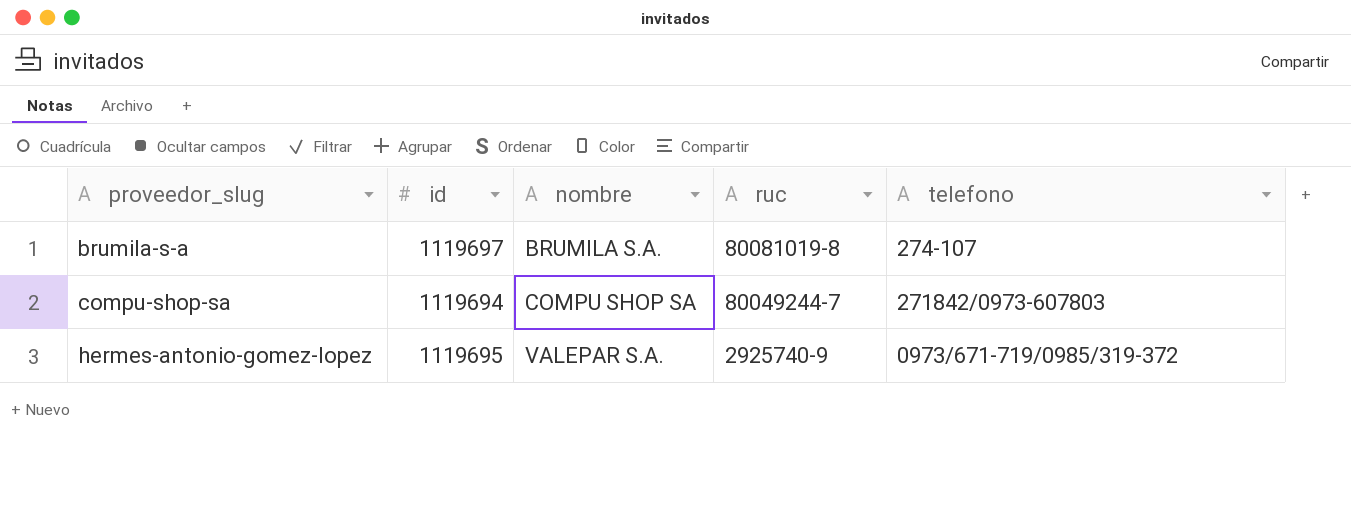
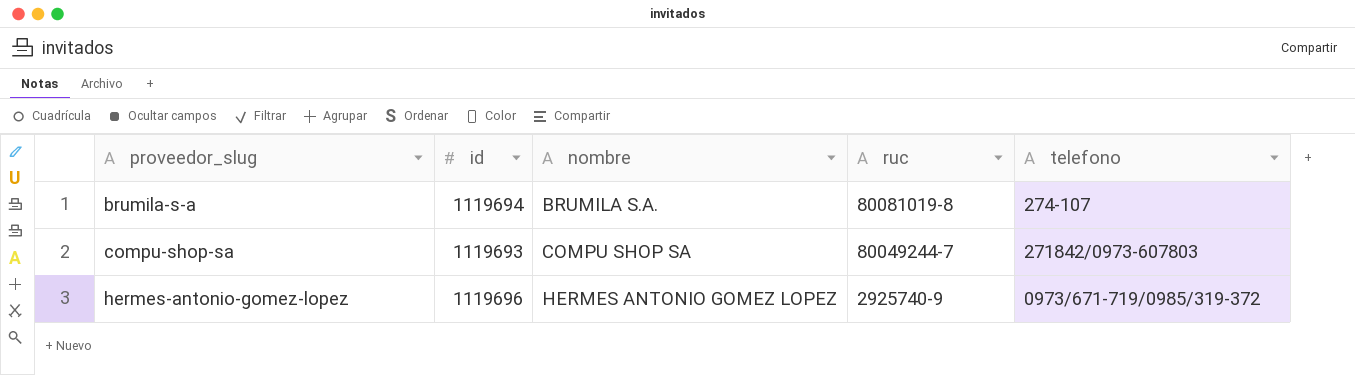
brumila-s-a | id: 1119697 -> 1119694
compu-shop-sa | id: 1119694 -> 1119693
hermes-antonio-gomez-lopez | id: 1119695 -> 1119696
hermes-antonio-gomez-lopez | nombre: VALEPAR S.A. -> HERMES ANTONIO GOMEZ LOPEZ

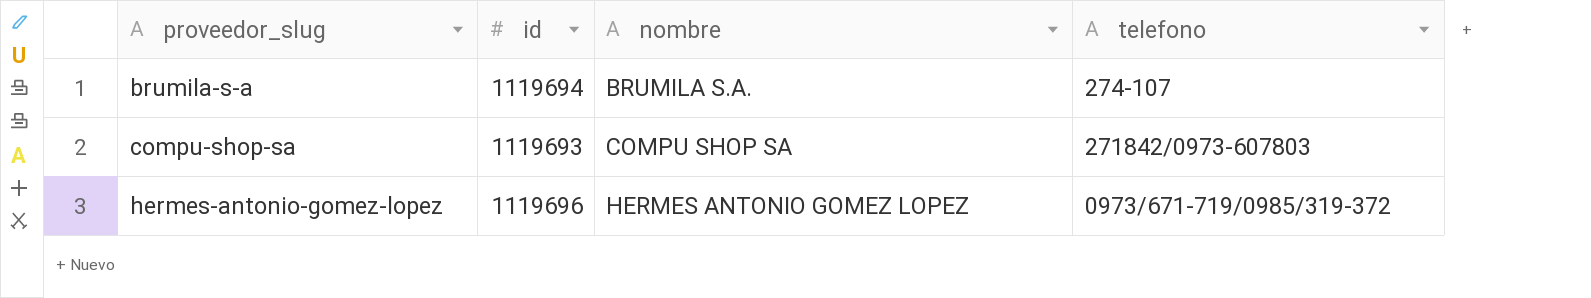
column ruc | position: 4 -> none

